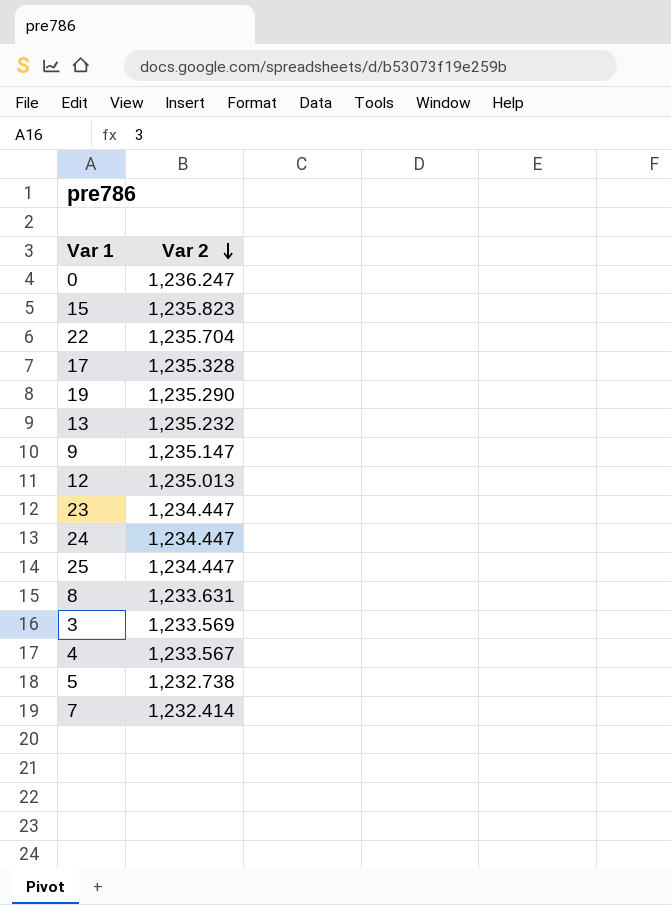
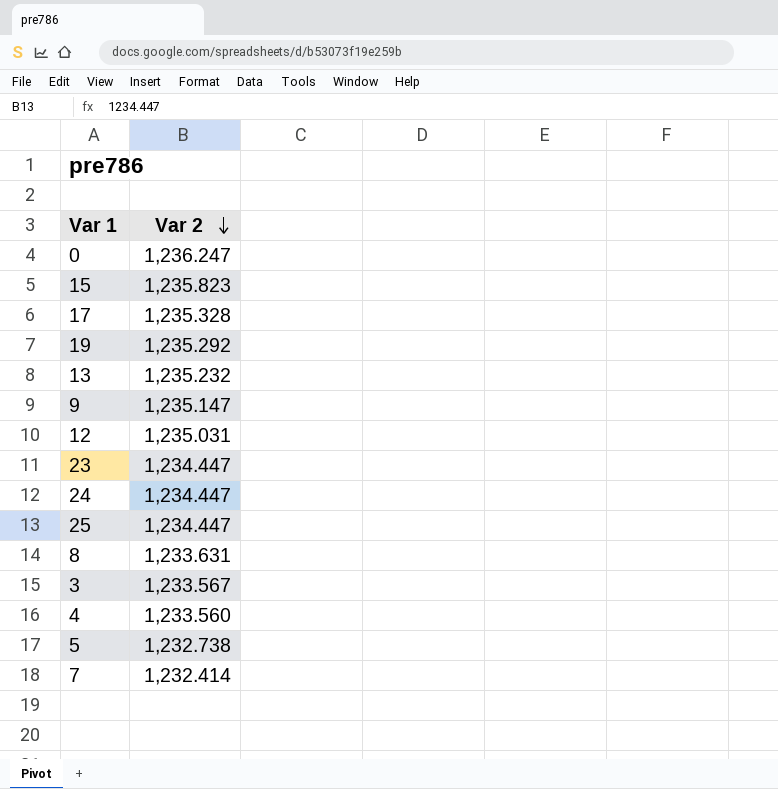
row 22: 1,235.704 -> none
19 | Var 2: 1,235.290 -> 1,235.292
12 | Var 2: 1,235.013 -> 1,235.031
3 | Var 2: 1,233.569 -> 1,233.567
4 | Var 2: 1,233.567 -> 1,233.560

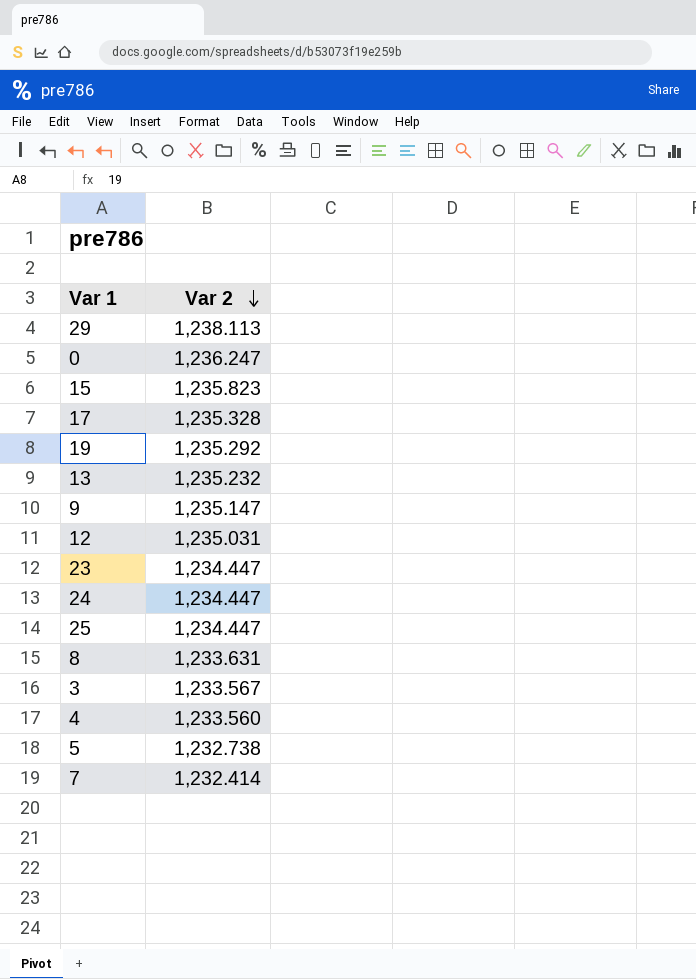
row 29: none -> 1,238.113

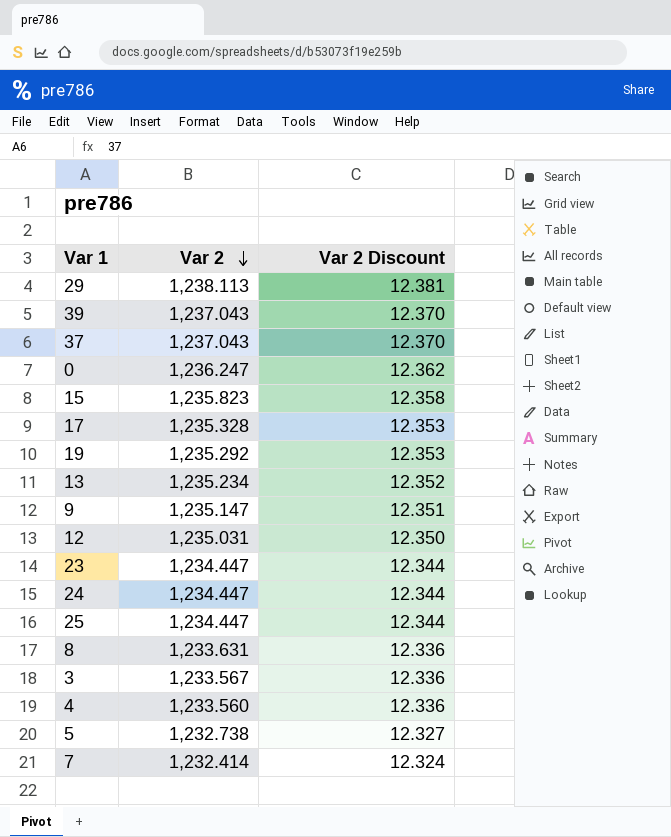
column Var 2 Discount | formula: none -> [Var 2] * 0.01
row 39: none -> 1,237.043 | 12.370
row 37: none -> 1,237.043 | 12.370
13 | Var 2: 1,235.232 -> 1,235.234

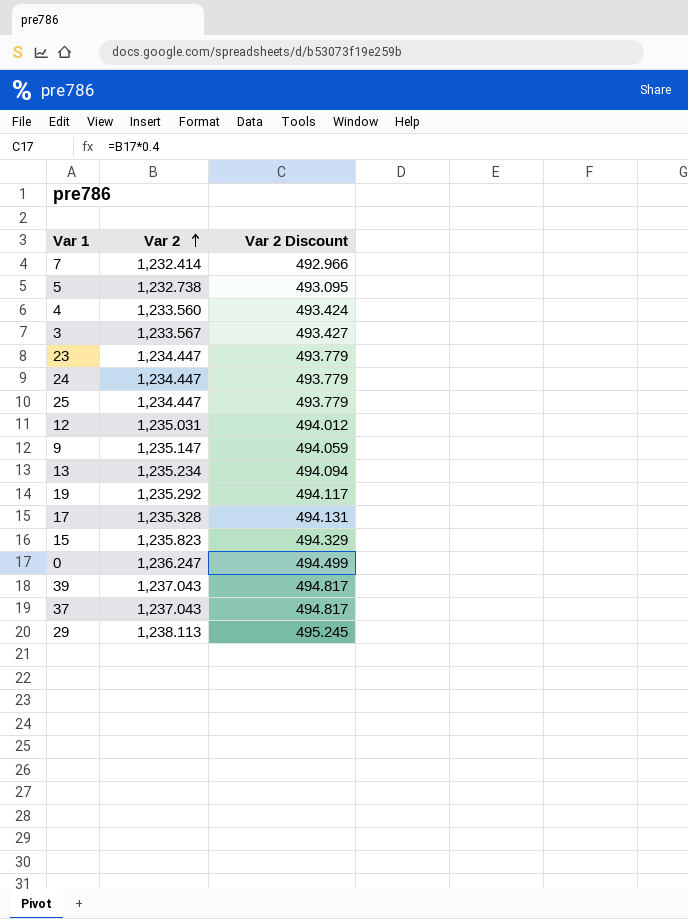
row order: Var 2 descending -> Var 2 ascending
column Var 2 Discount | formula: [Var 2] * 0.01 -> [Var 2] * 0.4
row 8: 1,233.631 | 12.336 -> none

